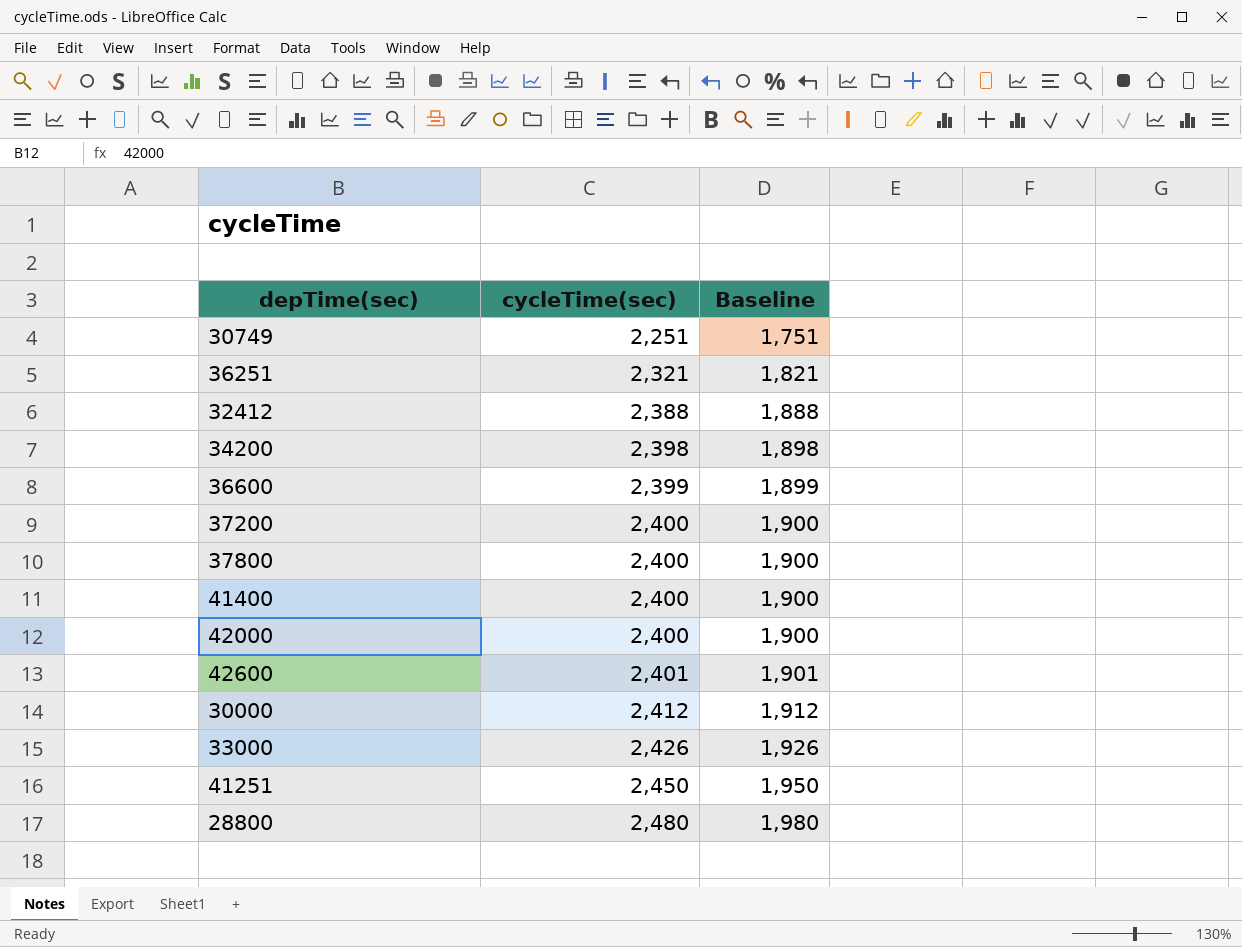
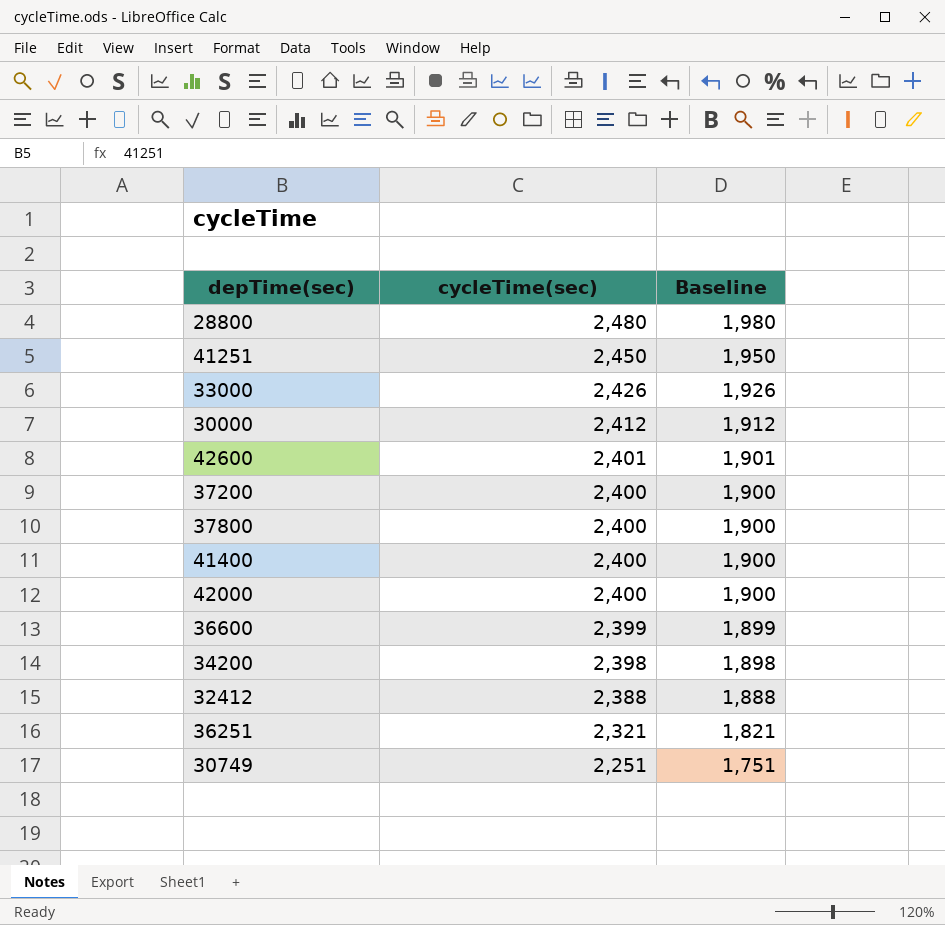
row order: cycleTime(sec) ascending -> cycleTime(sec) descending

